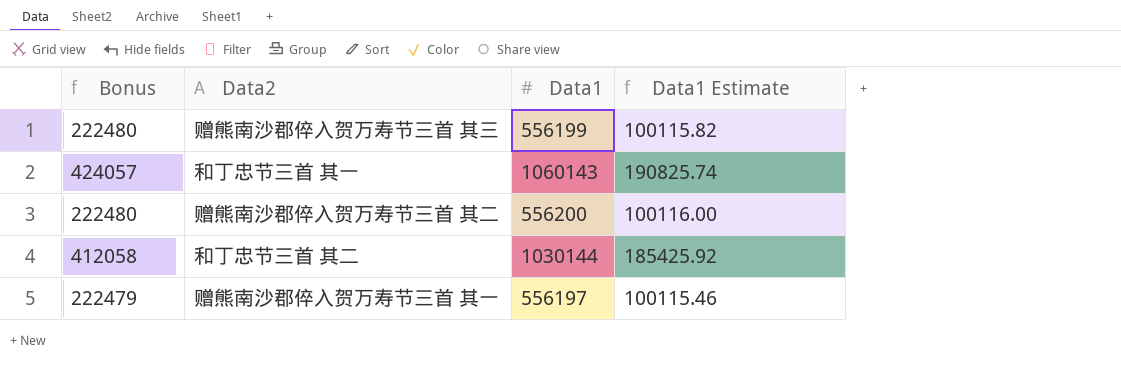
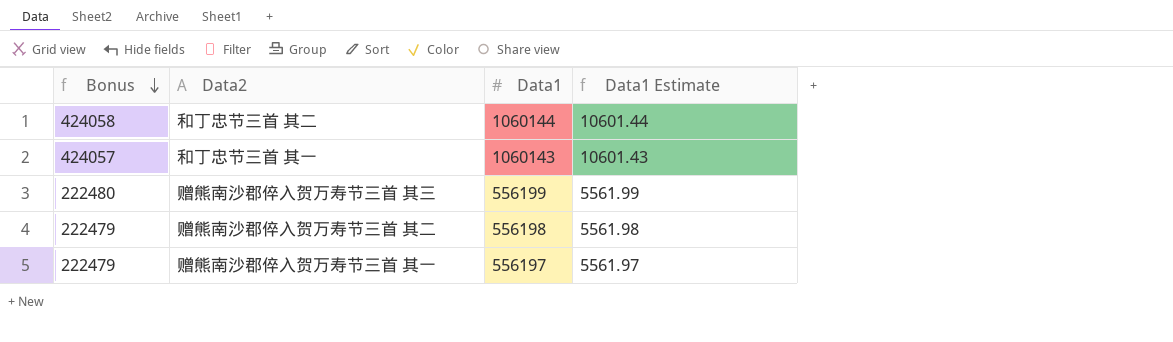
row order: none -> Bonus descending
column Data1 Estimate | formula: [Data1] * 0.18 -> [Data1] * 0.01
和丁忠节三首 其二 | Bonus: 412058 -> 424058
和丁忠节三首 其二 | Data1: 1030144 -> 1060144
赠熊南沙郡倅入贺万寿节三首 其二 | Bonus: 222480 -> 222479
赠熊南沙郡倅入贺万寿节三首 其二 | Data1: 556200 -> 556198

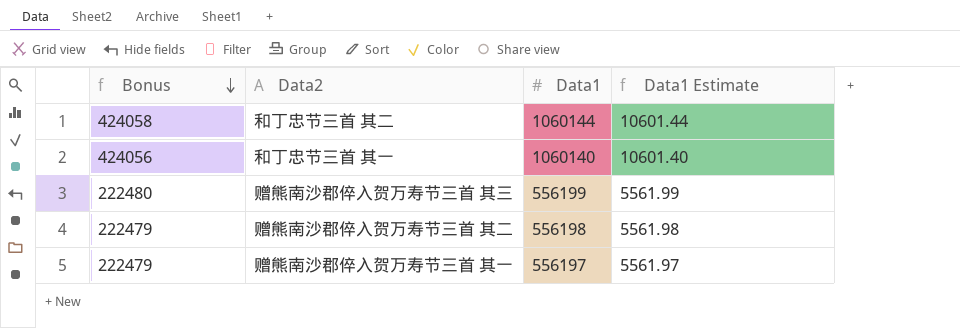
和丁忠节三首 其一 | Bonus: 424057 -> 424056
和丁忠节三首 其一 | Data1: 1060143 -> 1060140
和丁忠节三首 其一 | Data1 Estimate: 10601.43 -> 10601.40

